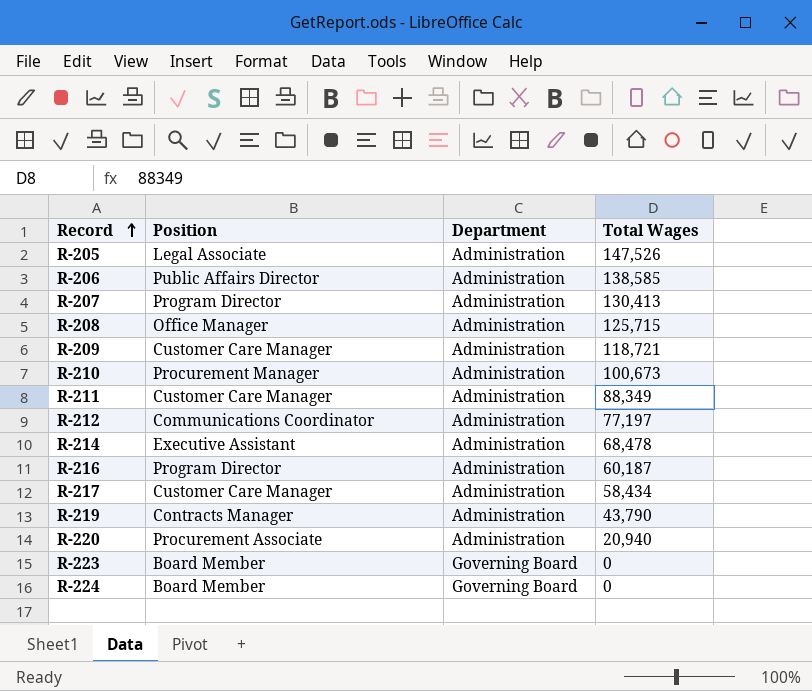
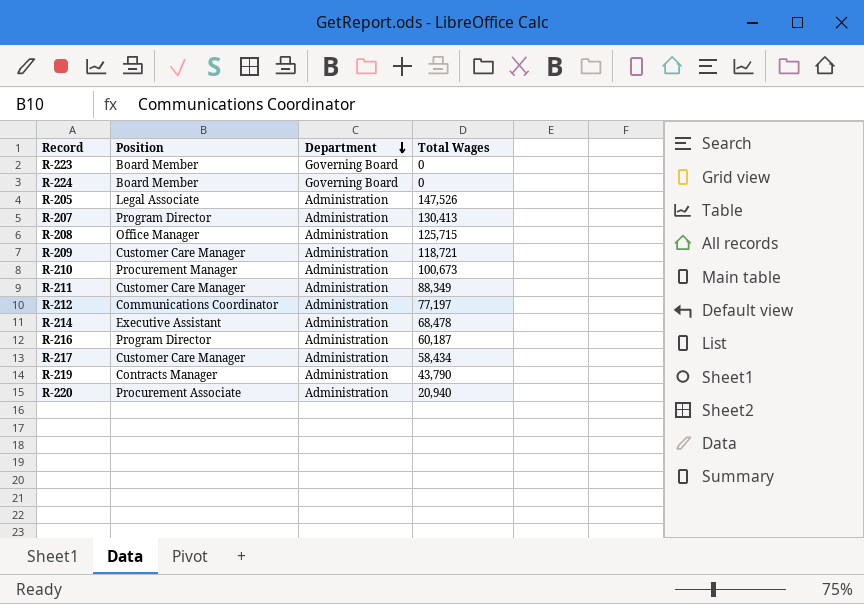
row order: Record ascending -> Department descending
row R-206: Public Affairs Director | Administration | 138,585 -> none

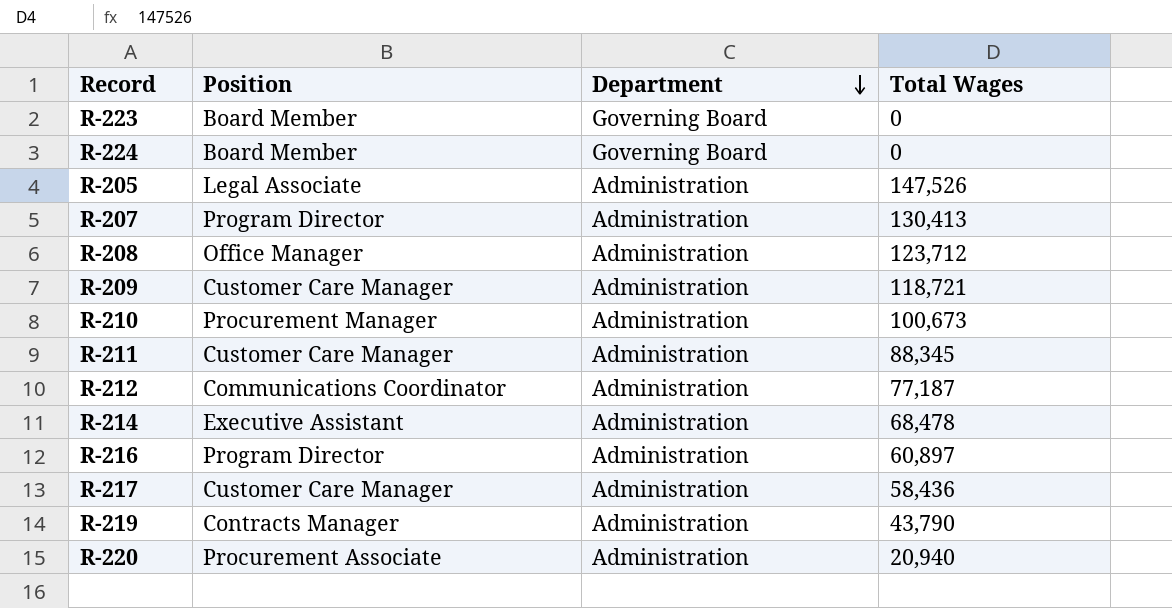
R-208 | Total Wages: 125,715 -> 123,712
R-211 | Total Wages: 88,349 -> 88,345
R-212 | Total Wages: 77,197 -> 77,187
R-216 | Total Wages: 60,187 -> 60,897
R-217 | Total Wages: 58,434 -> 58,436

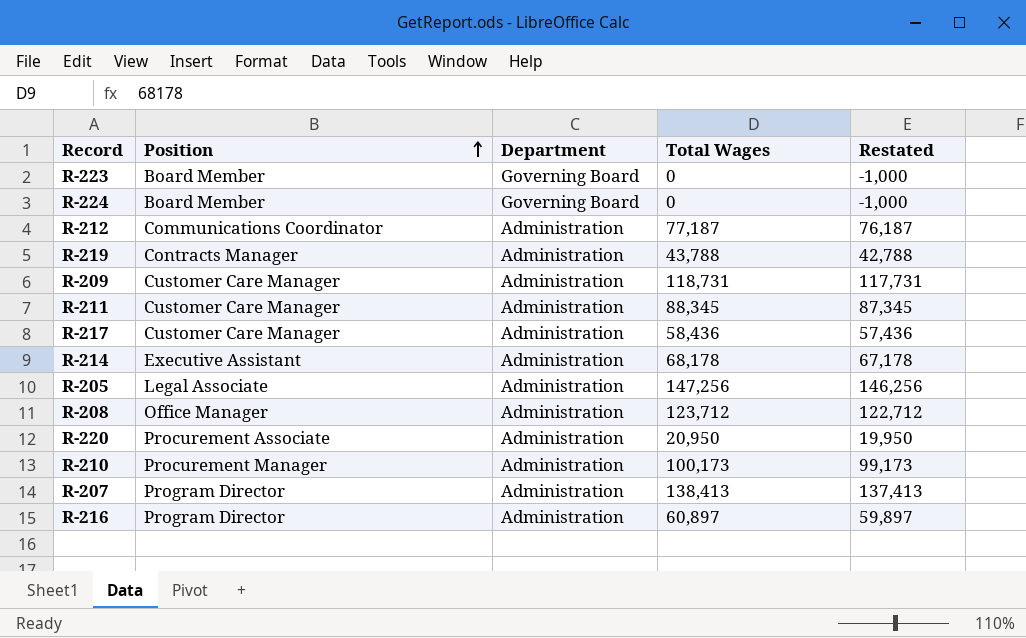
row order: Department descending -> Position ascending
column Restated | formula: none -> [Total Wages] - 1000
R-219 | Total Wages: 43,790 -> 43,788
R-209 | Total Wages: 118,721 -> 118,731
R-214 | Total Wages: 68,478 -> 68,178
R-205 | Total Wages: 147,526 -> 147,256
R-220 | Total Wages: 20,940 -> 20,950
R-210 | Total Wages: 100,673 -> 100,173
R-207 | Total Wages: 130,413 -> 138,413

